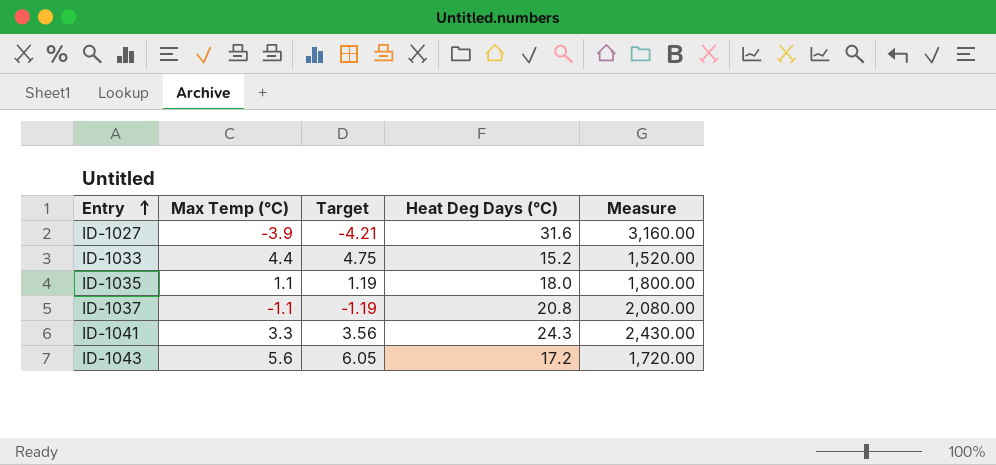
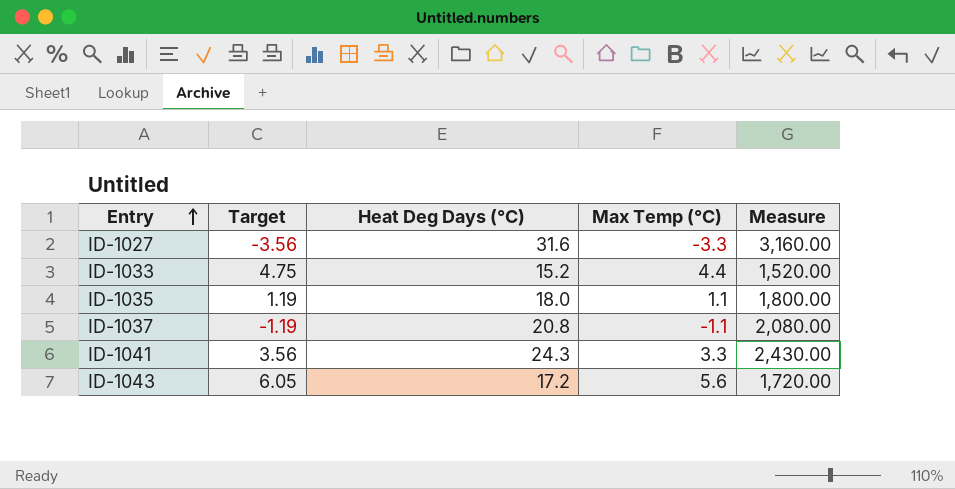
column Max Temp (°C) | position: 2 -> 4
ID-1027 | Target: -4.21 -> -3.56
ID-1027 | Max Temp (°C): -3.9 -> -3.3

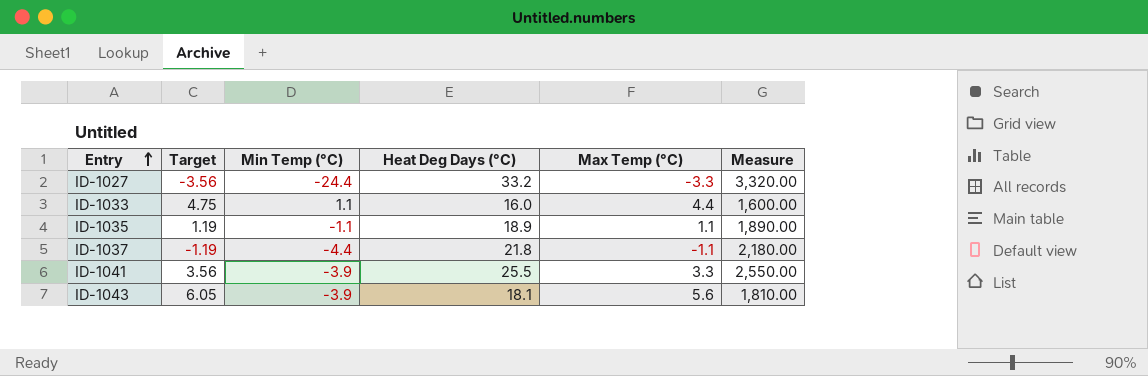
column Min Temp (°C) | position: none -> 3
ID-1027 | Heat Deg Days (°C): 31.6 -> 33.2
ID-1027 | Measure: 3,160.00 -> 3,320.00
ID-1033 | Heat Deg Days (°C): 15.2 -> 16.0
ID-1033 | Measure: 1,520.00 -> 1,600.00
ID-1035 | Heat Deg Days (°C): 18.0 -> 18.9
ID-1035 | Measure: 1,800.00 -> 1,890.00
ID-1037 | Heat Deg Days (°C): 20.8 -> 21.8
ID-1037 | Measure: 2,080.00 -> 2,180.00
ID-1041 | Heat Deg Days (°C): 24.3 -> 25.5
ID-1041 | Measure: 2,430.00 -> 2,550.00
ID-1043 | Heat Deg Days (°C): 17.2 -> 18.1
ID-1043 | Measure: 1,720.00 -> 1,810.00

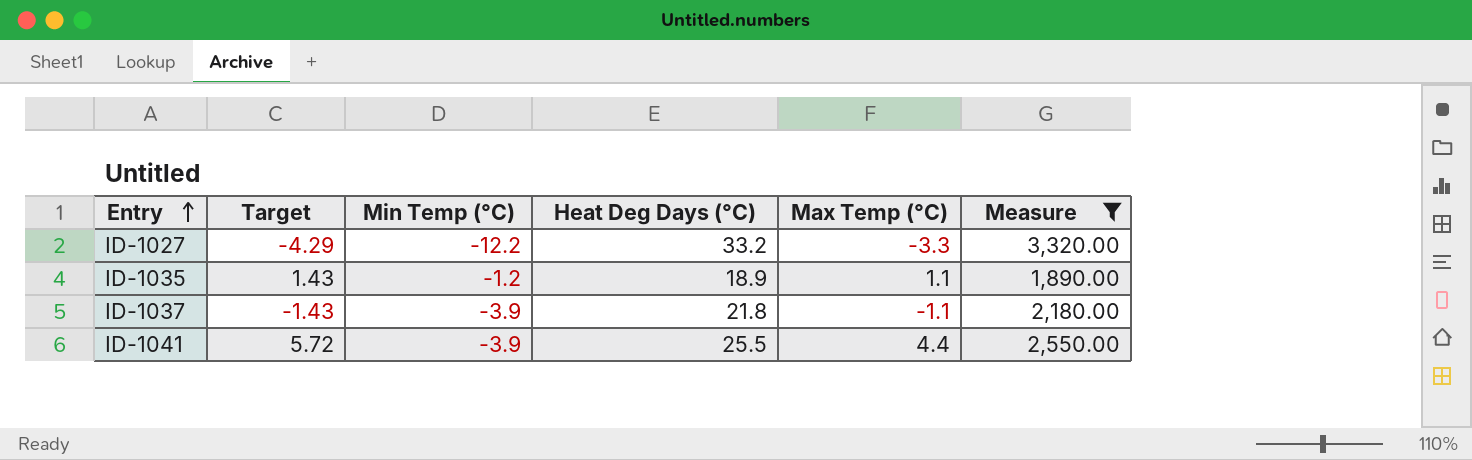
filter: none -> Measure >= 1,890.00
column Target | formula: [Max Temp (°C)] * 1.08 -> [Max Temp (°C)] * 1.3
ID-1027 | Min Temp (°C): -24.4 -> -12.2
ID-1035 | Min Temp (°C): -1.1 -> -1.2
ID-1037 | Min Temp (°C): -4.4 -> -3.9
ID-1041 | Max Temp (°C): 3.3 -> 4.4

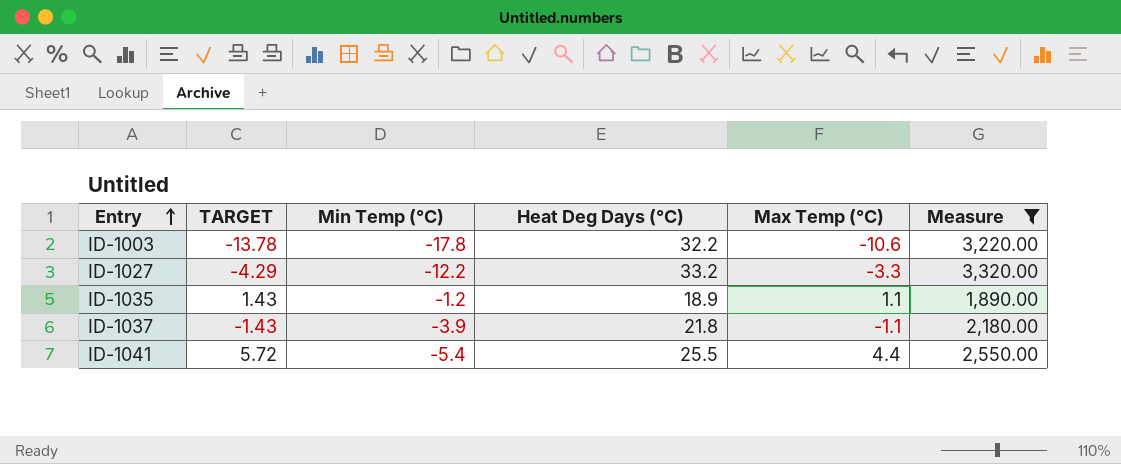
column name: Target -> TARGET
row ID-1003: none -> -13.78 | -17.8 | 32.2 | -10.6 | 3,220.00
ID-1041 | Min Temp (°C): -3.9 -> -5.4

